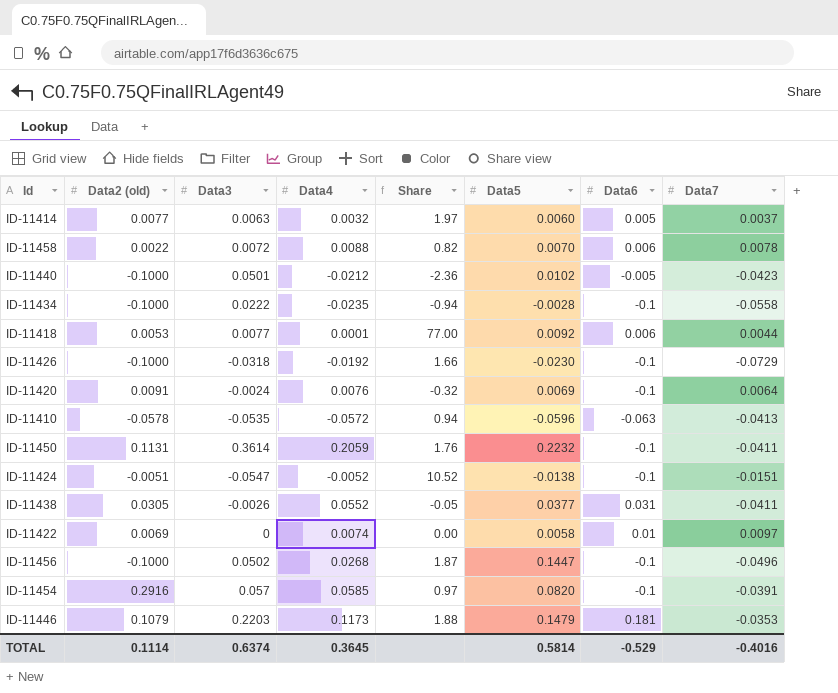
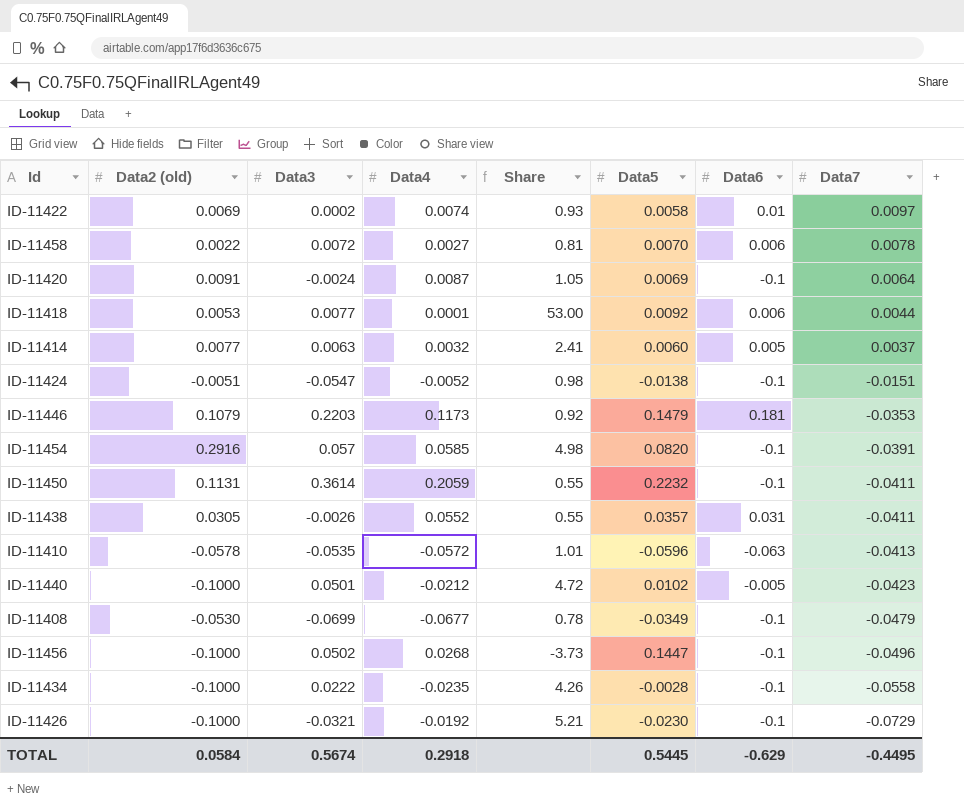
row order: none -> Data7 descending
column Share | formula: [Data3] / [Data4] -> [Data2 (old)] / [Data4]
ID-11422 | Data3: 0 -> 0.0002
ID-11458 | Data4: 0.0088 -> 0.0027
ID-11420 | Data4: 0.0076 -> 0.0087
ID-11438 | Data5: 0.0377 -> 0.0357
row ID-11408: none -> -0.0530 | -0.0699 | -0.0677 | 0.78 | -0.0349 | -0.1 | -0.0479
ID-11426 | Data3: -0.0318 -> -0.0321
TOTAL | Data2 (old): 0.1114 -> 0.0584
TOTAL | Data3: 0.6374 -> 0.5674
TOTAL | Data4: 0.3645 -> 0.2918
TOTAL | Data5: 0.5814 -> 0.5445
TOTAL | Data6: -0.529 -> -0.629
TOTAL | Data7: -0.4016 -> -0.4495

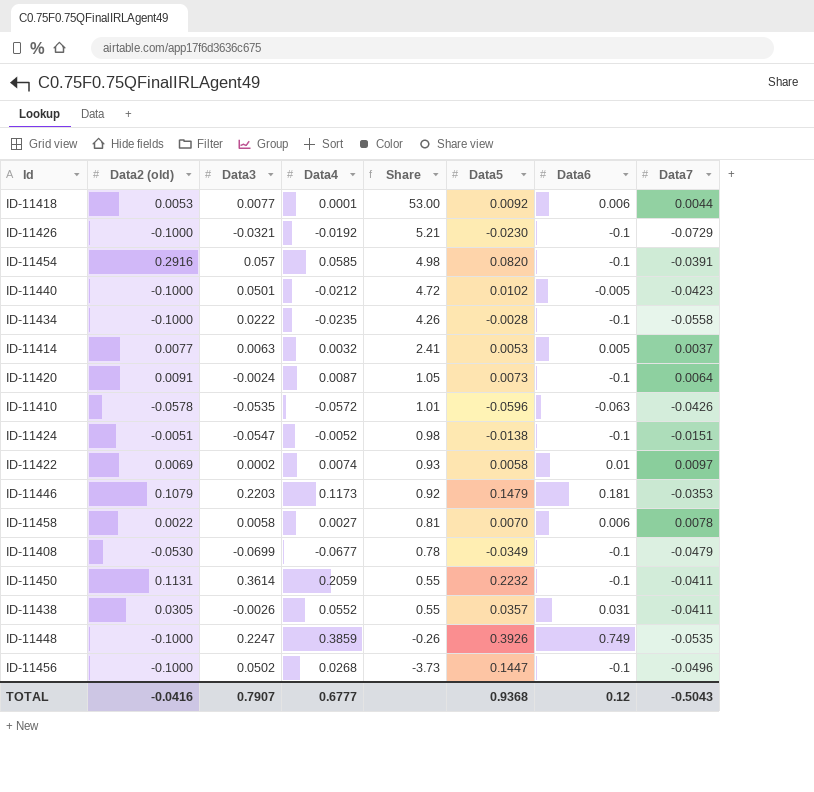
row order: Data7 descending -> Share descending
ID-11414 | Data5: 0.0060 -> 0.0053
ID-11420 | Data5: 0.0069 -> 0.0073
ID-11410 | Data7: -0.0413 -> -0.0426
ID-11458 | Data3: 0.0072 -> 0.0058
row ID-11448: none -> -0.1000 | 0.2247 | 0.3859 | -0.26 | 0.3926 | 0.749 | -0.0535
TOTAL | Data2 (old): 0.0584 -> -0.0416
TOTAL | Data3: 0.5674 -> 0.7907
TOTAL | Data4: 0.2918 -> 0.6777
TOTAL | Data5: 0.5445 -> 0.9368
TOTAL | Data6: -0.629 -> 0.12
TOTAL | Data7: -0.4495 -> -0.5043

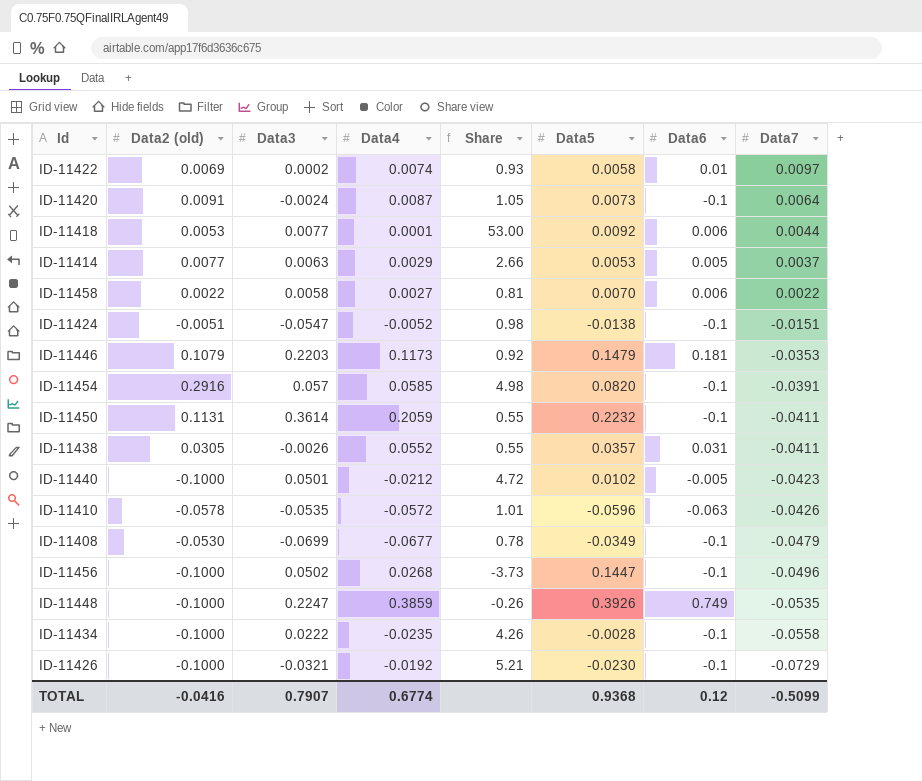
row order: Share descending -> Data7 descending
ID-11414 | Data4: 0.0032 -> 0.0029
ID-11414 | Share: 2.41 -> 2.66
ID-11458 | Data7: 0.0078 -> 0.0022
TOTAL | Data4: 0.6777 -> 0.6774
TOTAL | Data7: -0.5043 -> -0.5099

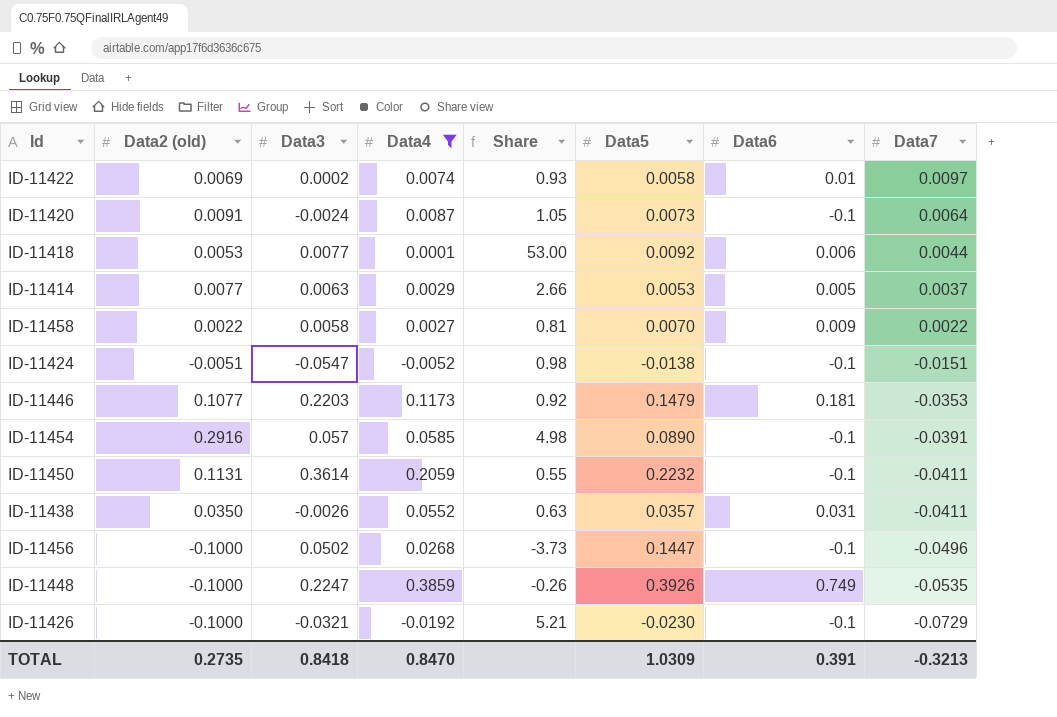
filter: none -> Data4 >= -0.0192
ID-11458 | Data6: 0.006 -> 0.009
ID-11446 | Data2 (old): 0.1079 -> 0.1077
ID-11454 | Data5: 0.0820 -> 0.0890
ID-11438 | Data2 (old): 0.0305 -> 0.0350
ID-11438 | Share: 0.55 -> 0.63
TOTAL | Data2 (old): -0.0416 -> 0.2735
TOTAL | Data3: 0.7907 -> 0.8418
TOTAL | Data4: 0.6774 -> 0.8470
TOTAL | Data5: 0.9368 -> 1.0309
TOTAL | Data6: 0.12 -> 0.391
TOTAL | Data7: -0.5099 -> -0.3213

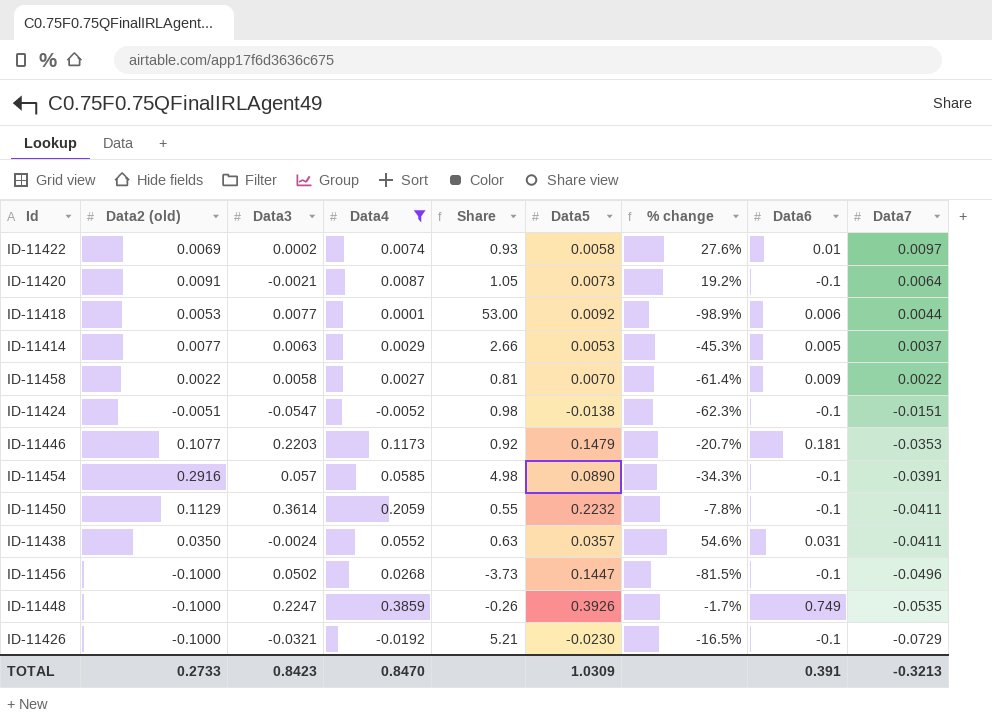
column % change | formula: none -> ([Data4] - [Data5]) / [Data5]
ID-11420 | Data3: -0.0024 -> -0.0021
ID-11450 | Data2 (old): 0.1131 -> 0.1129
ID-11438 | Data3: -0.0026 -> -0.0024
TOTAL | Data2 (old): 0.2735 -> 0.2733
TOTAL | Data3: 0.8418 -> 0.8423

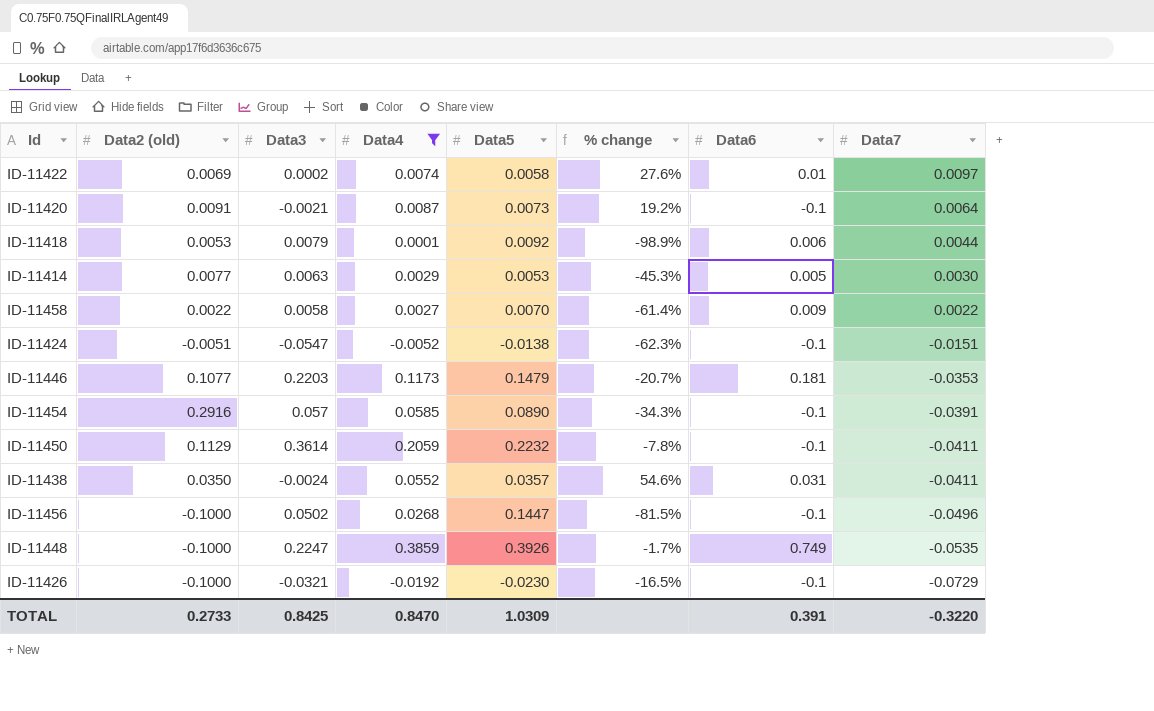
column Share | formula: [Data2 (old)] / [Data4] -> none
ID-11418 | Data3: 0.0077 -> 0.0079
ID-11414 | Data7: 0.0037 -> 0.0030
TOTAL | Data3: 0.8423 -> 0.8425
TOTAL | Data7: -0.3213 -> -0.3220

